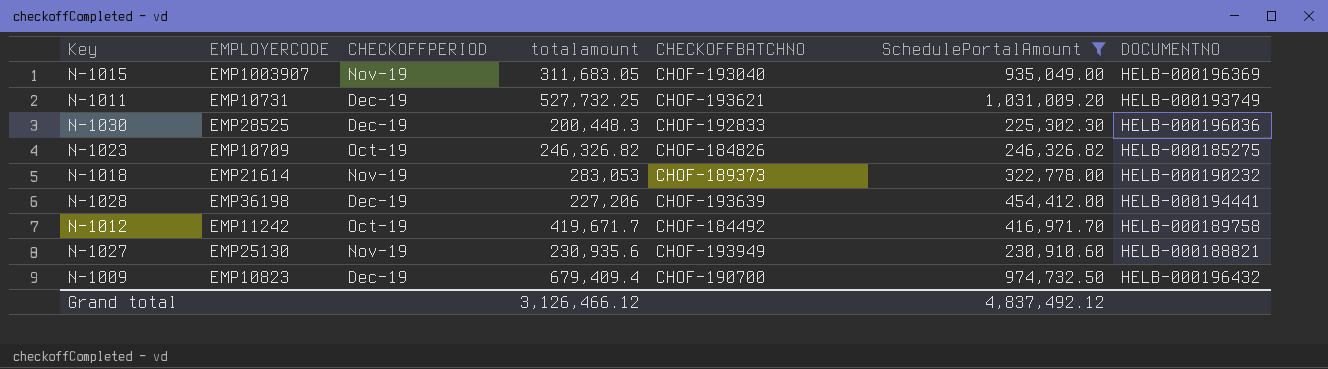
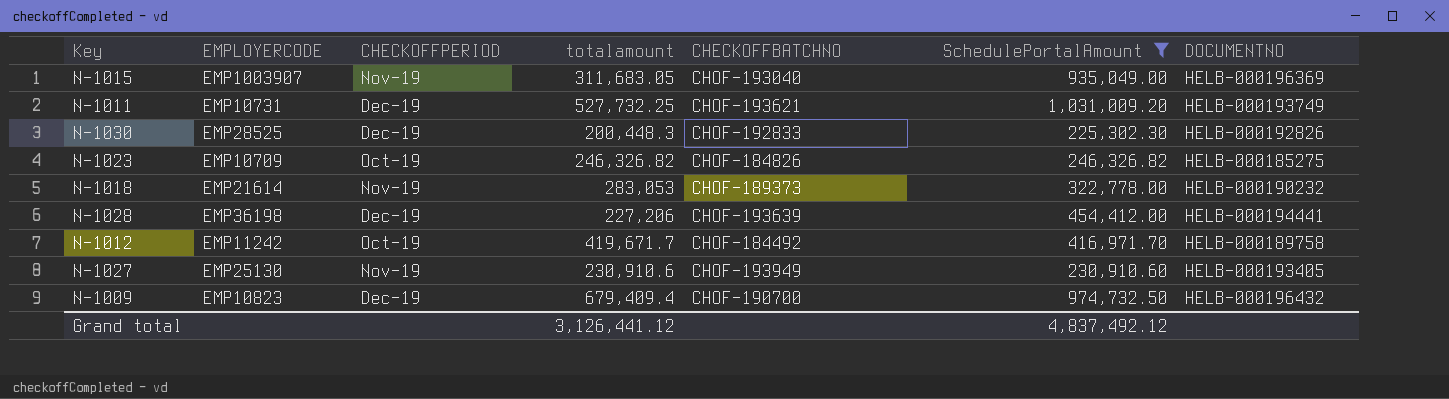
N-1030 | DOCUMENTNO: HELB-000196036 -> HELB-000192826
N-1027 | totalamount: 230,935.6 -> 230,910.6
N-1027 | DOCUMENTNO: HELB-000188821 -> HELB-000193405
Grand total | totalamount: 3,126,466.12 -> 3,126,441.12

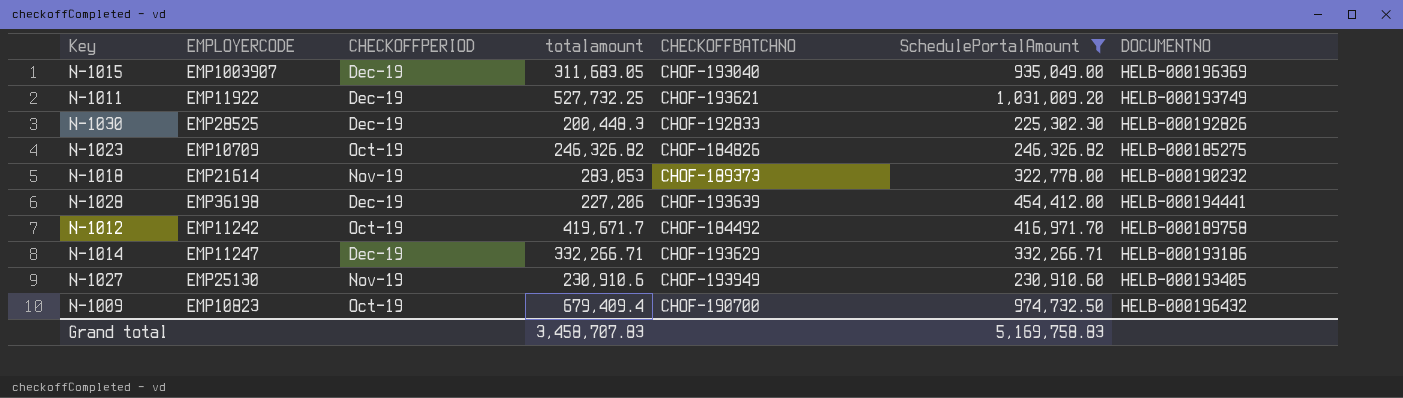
N-1015 | CHECKOFFPERIOD: Nov-19 -> Dec-19
N-1011 | EMPLOYERCODE: EMP10731 -> EMP11922
row N-1014: none -> EMP11247 | Dec-19 | 332,266.71 | CHOF-193629 | 332,266.71 | HELB-000193186
N-1009 | CHECKOFFPERIOD: Dec-19 -> Oct-19
Grand total | totalamount: 3,126,441.12 -> 3,458,707.83
Grand total | SchedulePortalAmount: 4,837,492.12 -> 5,169,758.83

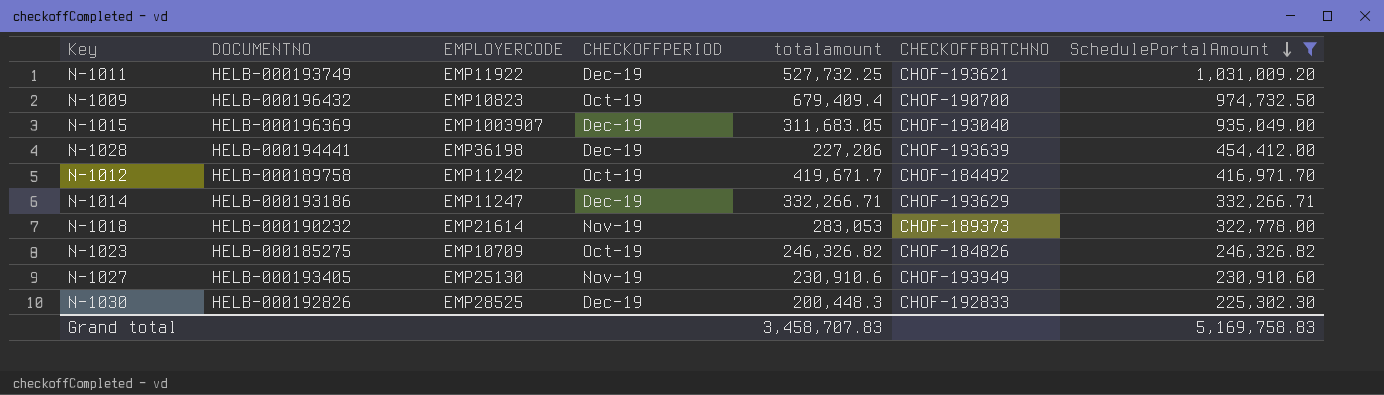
row order: none -> SchedulePortalAmount descending
column DOCUMENTNO | position: 7 -> 2

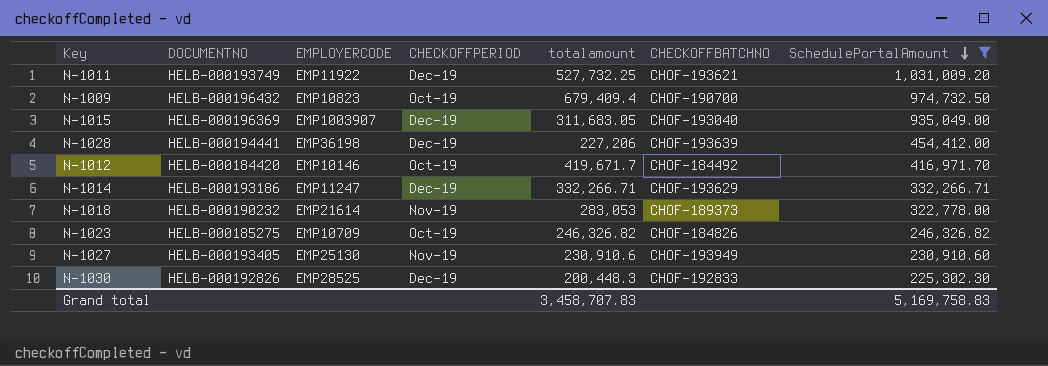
N-1012 | DOCUMENTNO: HELB-000189758 -> HELB-000184420
N-1012 | EMPLOYERCODE: EMP11242 -> EMP10146

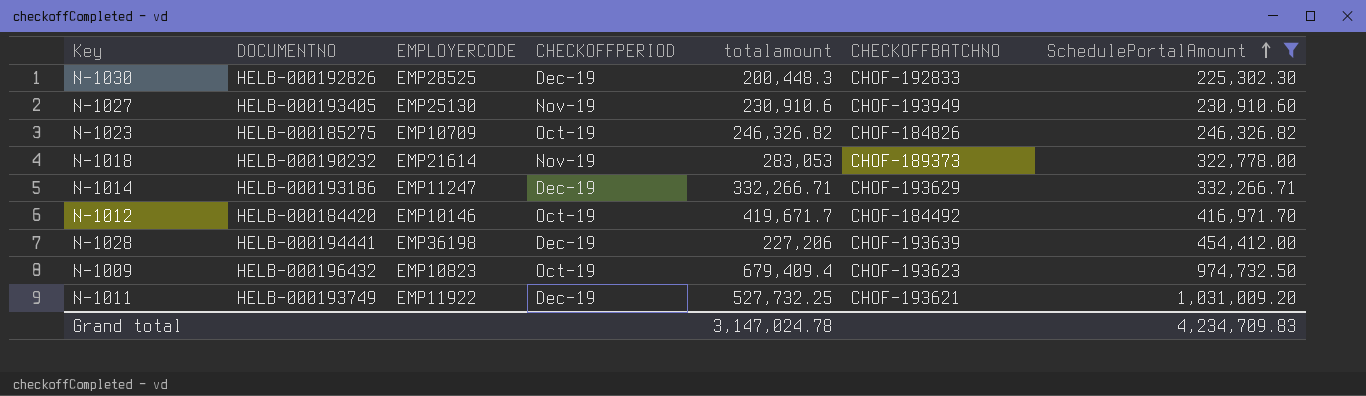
row order: SchedulePortalAmount descending -> SchedulePortalAmount ascending
row N-1015: HELB-000196369 | EMP1003907 | Dec-19 | 311,683.05 | CHOF-193040 | 935,049.00 -> none
N-1009 | CHECKOFFBATCHNO: CHOF-190700 -> CHOF-193623
Grand total | totalamount: 3,458,707.83 -> 3,147,024.78
Grand total | SchedulePortalAmount: 5,169,758.83 -> 4,234,709.83

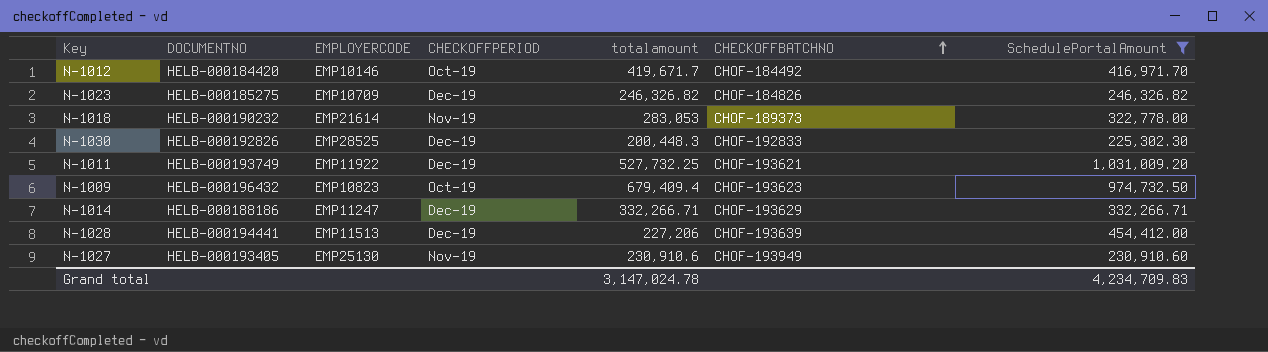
row order: SchedulePortalAmount ascending -> CHECKOFFBATCHNO ascending
N-1023 | CHECKOFFPERIOD: Oct-19 -> Dec-19
N-1014 | DOCUMENTNO: HELB-000193186 -> HELB-000188186
N-1028 | EMPLOYERCODE: EMP36198 -> EMP11513

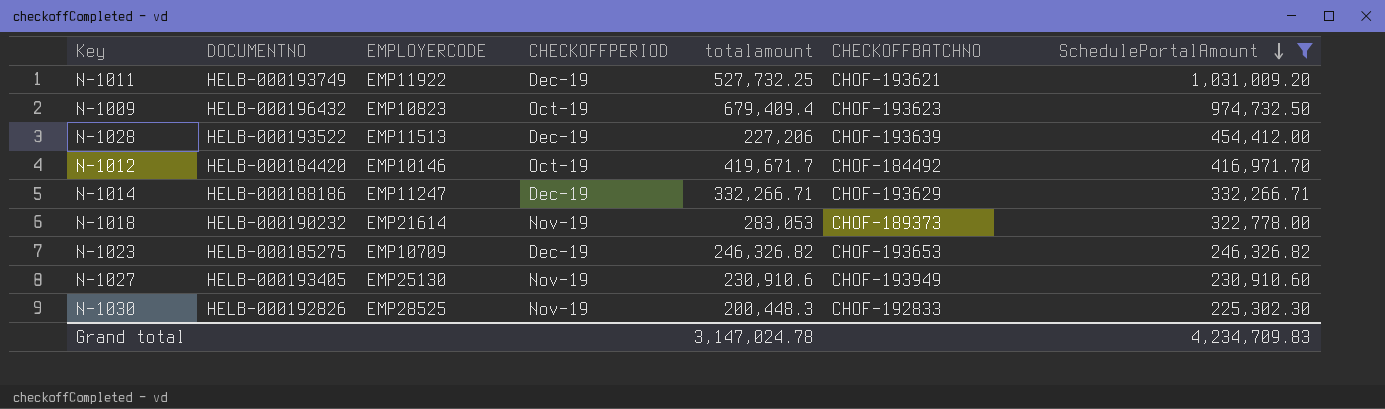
row order: CHECKOFFBATCHNO ascending -> SchedulePortalAmount descending
N-1028 | DOCUMENTNO: HELB-000194441 -> HELB-000193522
N-1023 | CHECKOFFBATCHNO: CHOF-184826 -> CHOF-193653
N-1030 | CHECKOFFPERIOD: Dec-19 -> Nov-19

